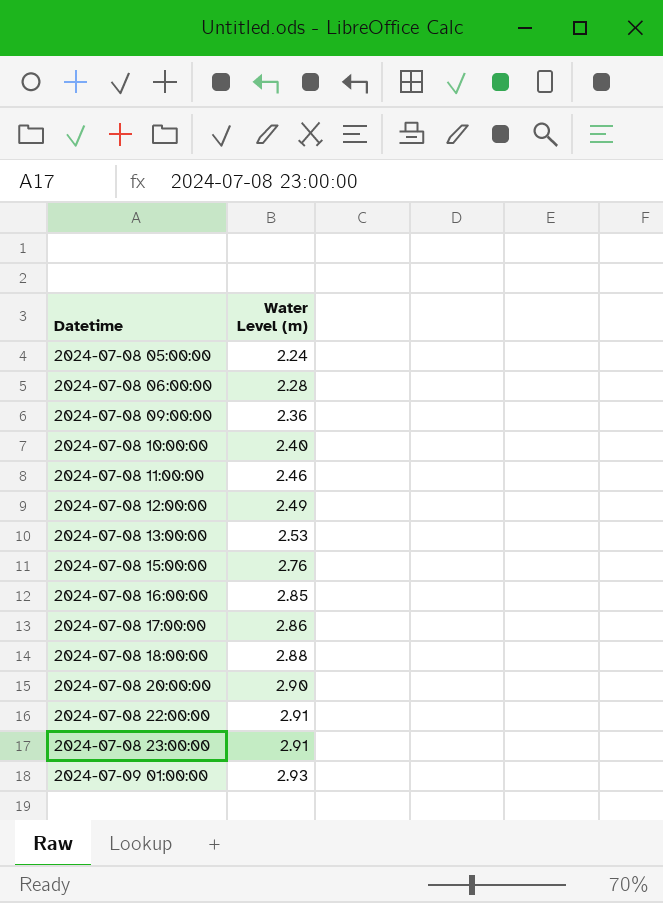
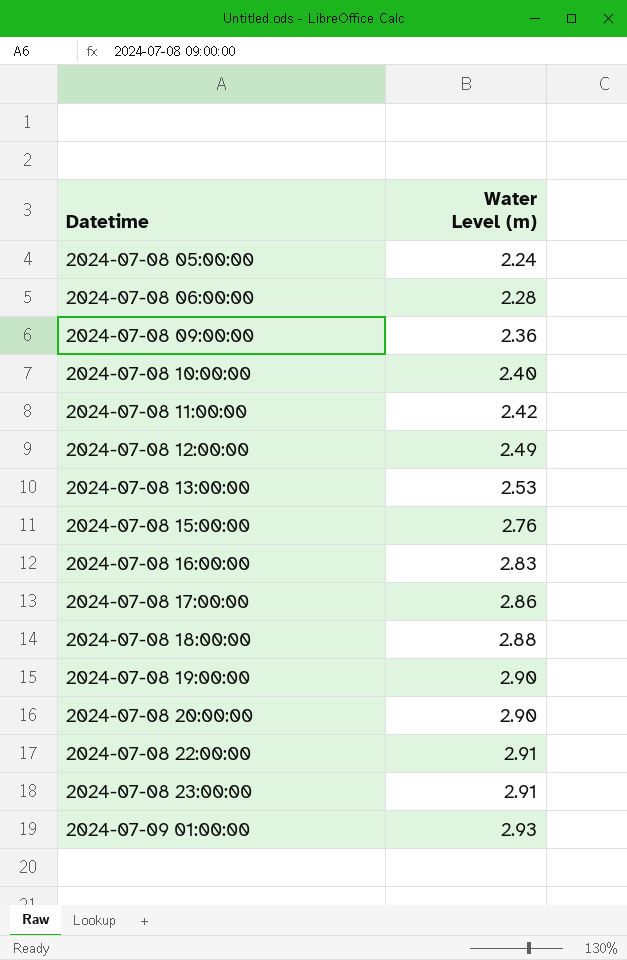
2024-07-08 11:00:00 | Water Level (m): 2.46 -> 2.42
2024-07-08 16:00:00 | Water Level (m): 2.85 -> 2.83
row 2024-07-08 19:00:00: none -> 2.90

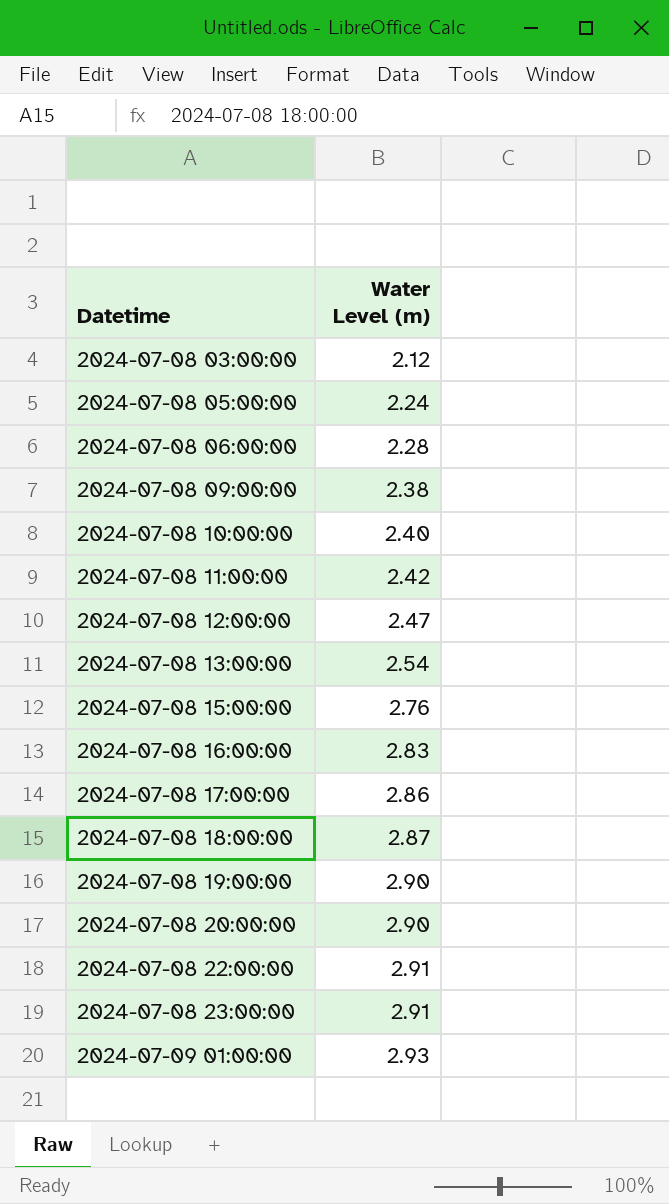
row 2024-07-08 03:00:00: none -> 2.12
2024-07-08 09:00:00 | Water Level (m): 2.36 -> 2.38
2024-07-08 12:00:00 | Water Level (m): 2.49 -> 2.47
2024-07-08 13:00:00 | Water Level (m): 2.53 -> 2.54
2024-07-08 18:00:00 | Water Level (m): 2.88 -> 2.87

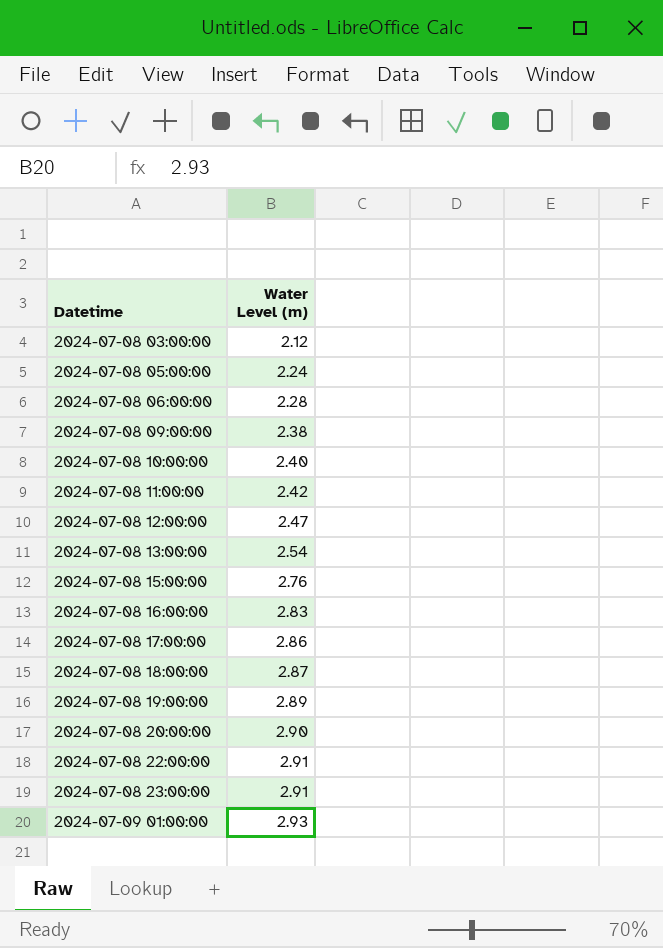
2024-07-08 19:00:00 | Water Level (m): 2.90 -> 2.89

